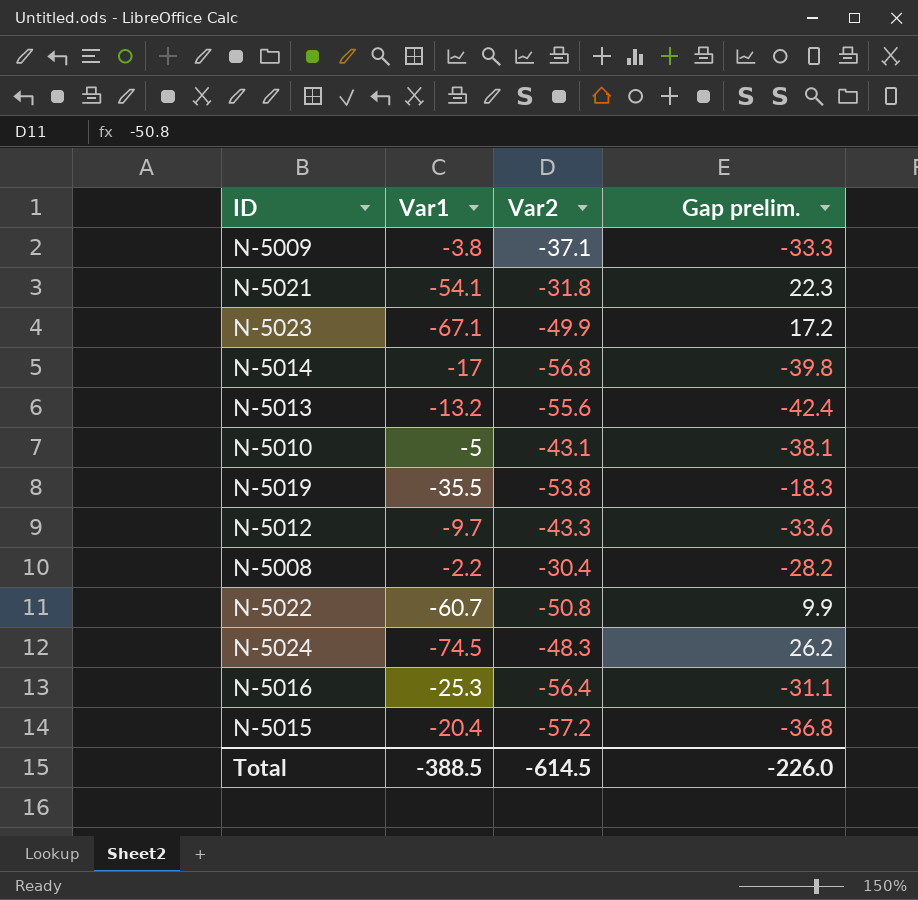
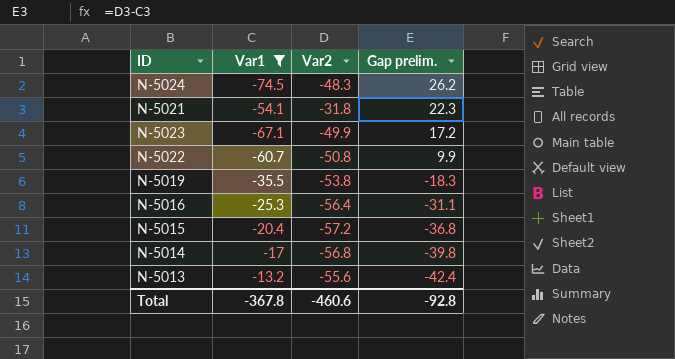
filter: none -> Var1 <= -13.2
row order: none -> Gap prelim. descending
Total | Var1: -388.5 -> -367.8
Total | Var2: -614.5 -> -460.6
Total | Gap prelim.: -226.0 -> -92.8

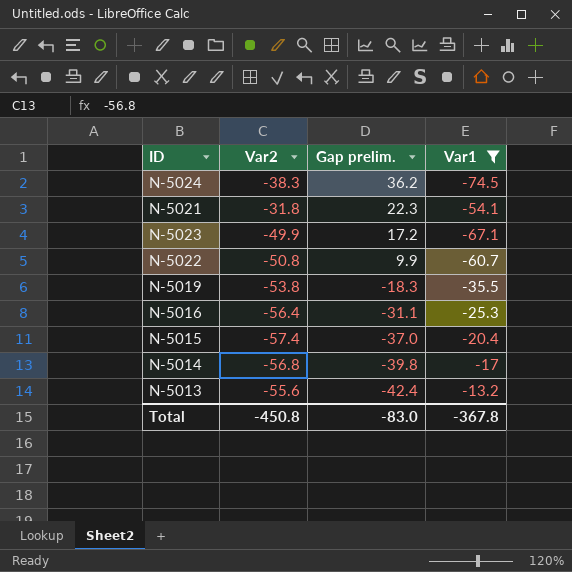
column Var1 | position: 2 -> 4
N-5024 | Var2: -48.3 -> -38.3
N-5024 | Gap prelim.: 26.2 -> 36.2
N-5015 | Var2: -57.2 -> -57.4
N-5015 | Gap prelim.: -36.8 -> -37.0
Total | Var2: -460.6 -> -450.8
Total | Gap prelim.: -92.8 -> -83.0

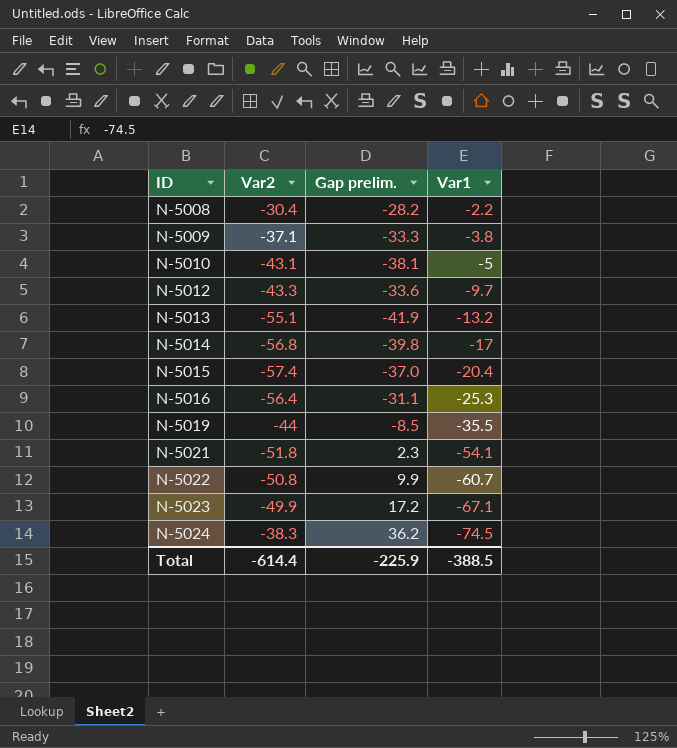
filter: Var1 <= -13.2 -> none
row order: Gap prelim. descending -> ID ascending
N-5013 | Var2: -55.6 -> -55.1
N-5013 | Gap prelim.: -42.4 -> -41.9
N-5019 | Var2: -53.8 -> -44
N-5019 | Gap prelim.: -18.3 -> -8.5
N-5021 | Var2: -31.8 -> -51.8
N-5021 | Gap prelim.: 22.3 -> 2.3
Total | Var2: -450.8 -> -614.4
Total | Gap prelim.: -83.0 -> -225.9
Total | Var1: -367.8 -> -388.5

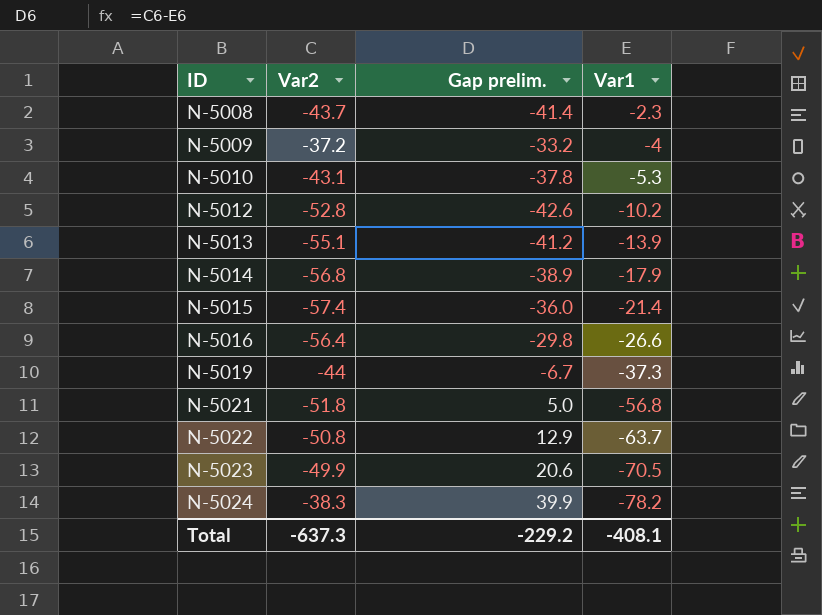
N-5008 | Var2: -30.4 -> -43.7
N-5008 | Gap prelim.: -28.2 -> -41.4
N-5008 | Var1: -2.2 -> -2.3
N-5009 | Var2: -37.1 -> -37.2
N-5009 | Gap prelim.: -33.3 -> -33.2
N-5009 | Var1: -3.8 -> -4
N-5010 | Gap prelim.: -38.1 -> -37.8
N-5010 | Var1: -5 -> -5.3
N-5012 | Var2: -43.3 -> -52.8
N-5012 | Gap prelim.: -33.6 -> -42.6
N-5012 | Var1: -9.7 -> -10.2
N-5013 | Gap prelim.: -41.9 -> -41.2
N-5013 | Var1: -13.2 -> -13.9
N-5014 | Gap prelim.: -39.8 -> -38.9
N-5014 | Var1: -17 -> -17.9
N-5015 | Gap prelim.: -37.0 -> -36.0
N-5015 | Var1: -20.4 -> -21.4
N-5016 | Gap prelim.: -31.1 -> -29.8
N-5016 | Var1: -25.3 -> -26.6
N-5019 | Gap prelim.: -8.5 -> -6.7
N-5019 | Var1: -35.5 -> -37.3
N-5021 | Gap prelim.: 2.3 -> 5.0
N-5021 | Var1: -54.1 -> -56.8
N-5022 | Gap prelim.: 9.9 -> 12.9
N-5022 | Var1: -60.7 -> -63.7
N-5023 | Gap prelim.: 17.2 -> 20.6
N-5023 | Var1: -67.1 -> -70.5
N-5024 | Gap prelim.: 36.2 -> 39.9
N-5024 | Var1: -74.5 -> -78.2
Total | Var2: -614.4 -> -637.3
Total | Gap prelim.: -225.9 -> -229.2
Total | Var1: -388.5 -> -408.1

